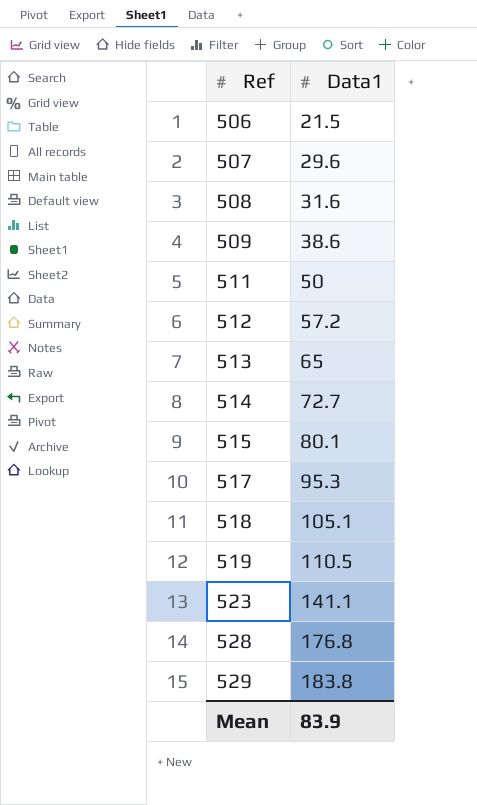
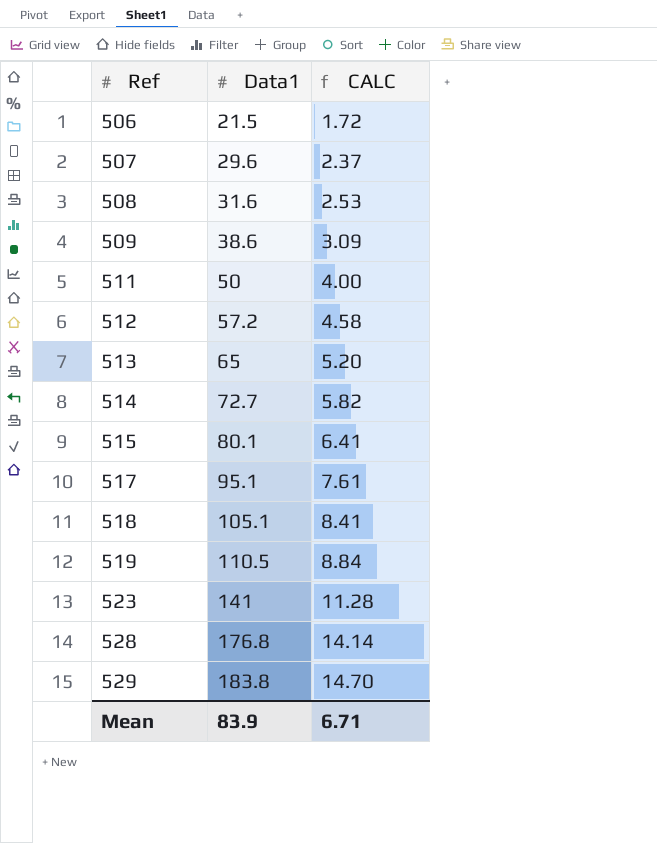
column CALC | formula: none -> [Data1] * 0.08
517 | Data1: 95.3 -> 95.1
523 | Data1: 141.1 -> 141

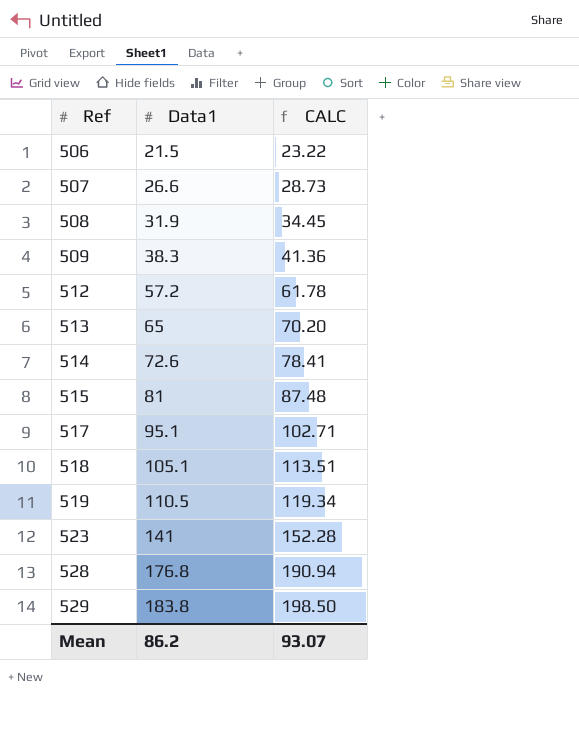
column CALC | formula: [Data1] * 0.08 -> [Data1] * 1.08
row 511: 50 | 4.00 -> none
507 | Data1: 29.6 -> 26.6
508 | Data1: 31.6 -> 31.9
509 | Data1: 38.6 -> 38.3
514 | Data1: 72.7 -> 72.6
515 | Data1: 80.1 -> 81
Mean | Data1: 83.9 -> 86.2
Mean | CALC: 6.71 -> 93.07

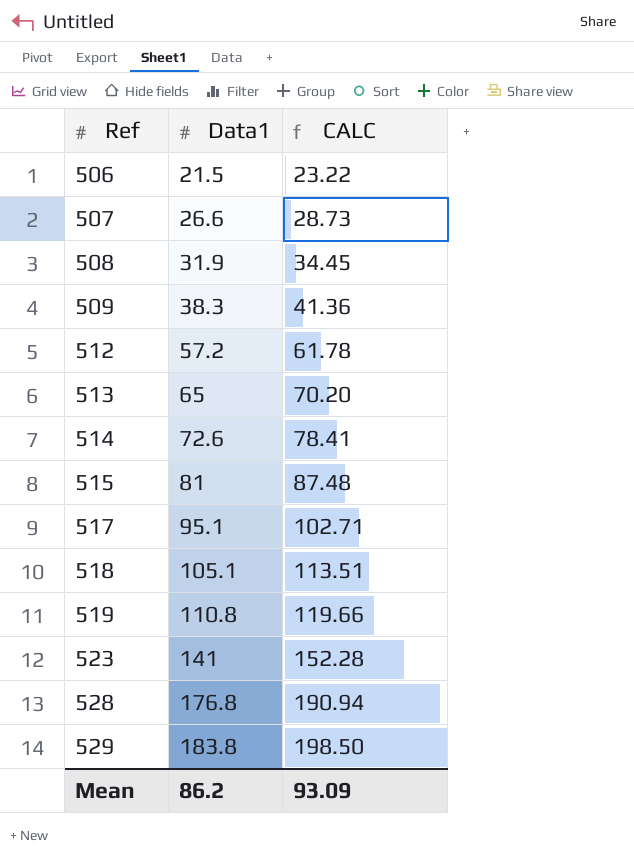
519 | Data1: 110.5 -> 110.8
519 | CALC: 119.34 -> 119.66
Mean | CALC: 93.07 -> 93.09

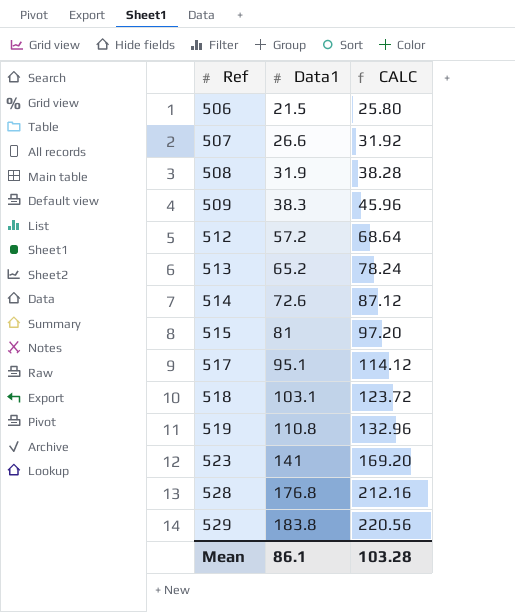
column CALC | formula: [Data1] * 1.08 -> [Data1] * 1.2
513 | Data1: 65 -> 65.2
518 | Data1: 105.1 -> 103.1
Mean | Data1: 86.2 -> 86.1
Mean | CALC: 93.09 -> 103.28

